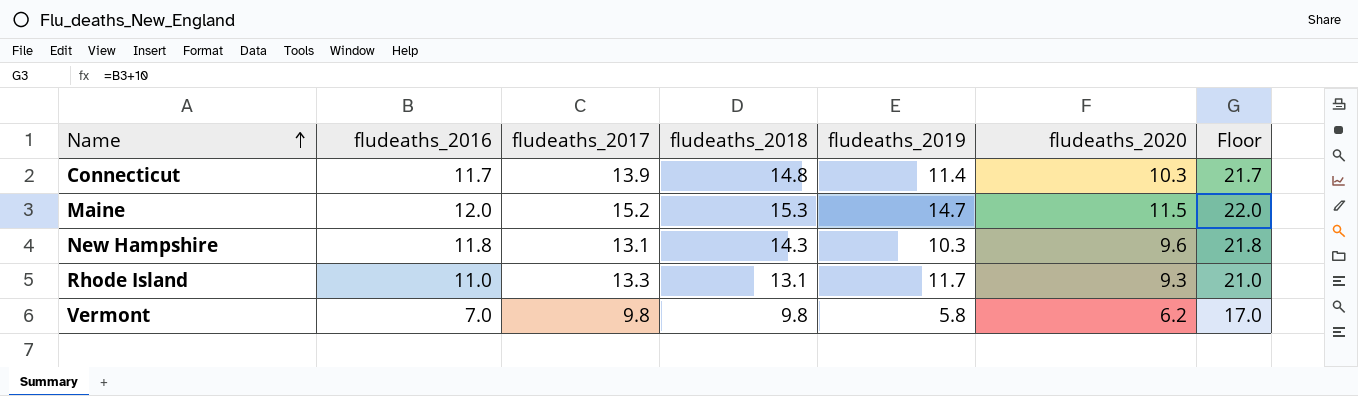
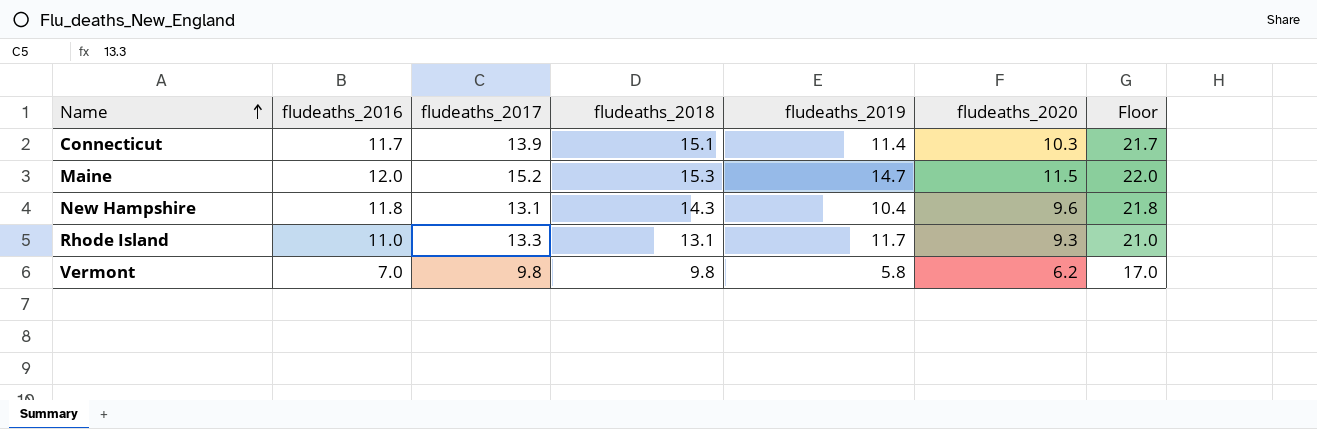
Connecticut | fludeaths_2018: 14.8 -> 15.1
New Hampshire | fludeaths_2019: 10.3 -> 10.4

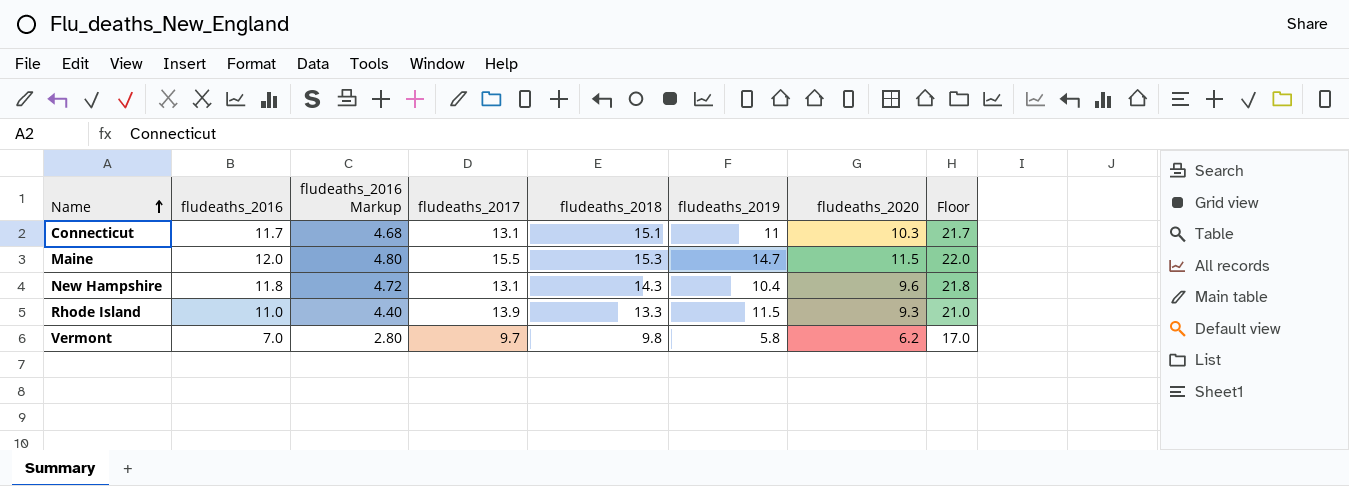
column fludeaths_2016 Markup | formula: none -> [fludeaths_2016] * 0.4
Connecticut | fludeaths_2017: 13.9 -> 13.1
Connecticut | fludeaths_2019: 11.4 -> 11
Maine | fludeaths_2017: 15.2 -> 15.5
Rhode Island | fludeaths_2017: 13.3 -> 13.9
Rhode Island | fludeaths_2018: 13.1 -> 13.3
Rhode Island | fludeaths_2019: 11.7 -> 11.5
Vermont | fludeaths_2017: 9.8 -> 9.7

